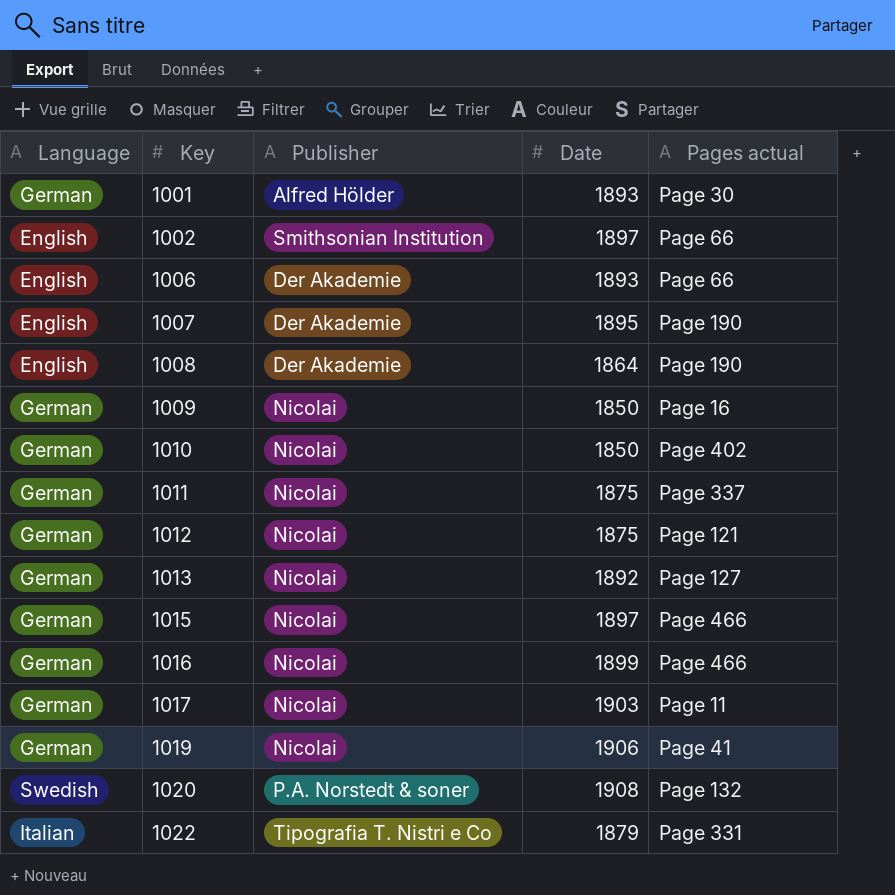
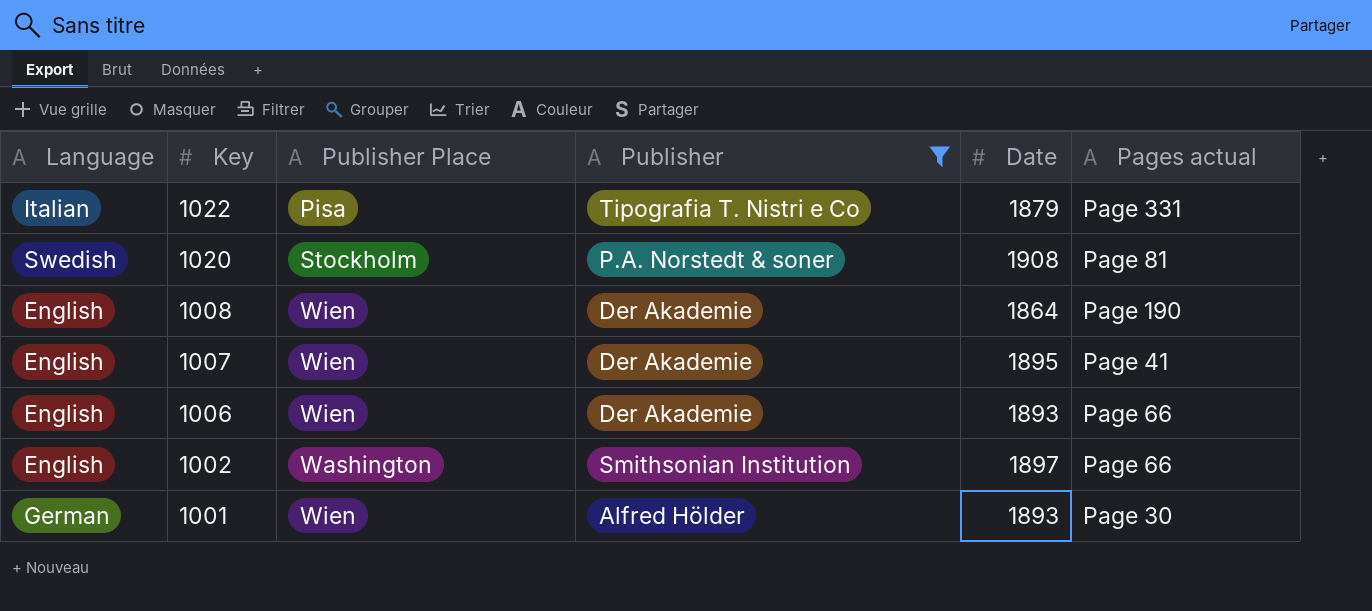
filter: none -> Publisher != Nicolai
row order: Key ascending -> Key descending
column Publisher Place | position: none -> 3
1020 | Pages actual: Page 132 -> Page 81
1007 | Pages actual: Page 190 -> Page 41

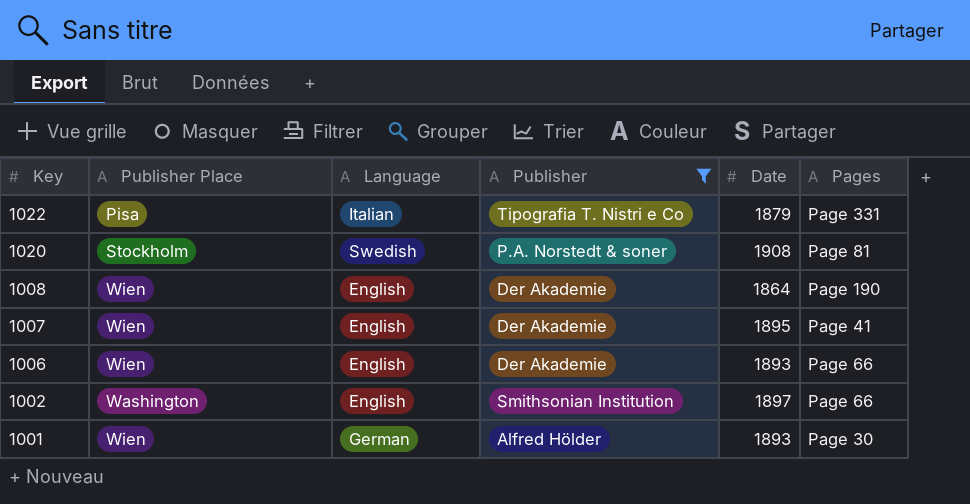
column Language | position: 1 -> 3
column name: Pages actual -> Pages

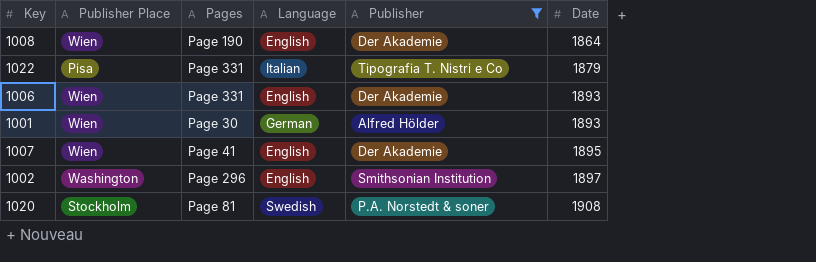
row order: Key descending -> Date ascending
column Pages | position: 6 -> 3
1006 | Pages: Page 66 -> Page 331
1002 | Pages: Page 66 -> Page 296

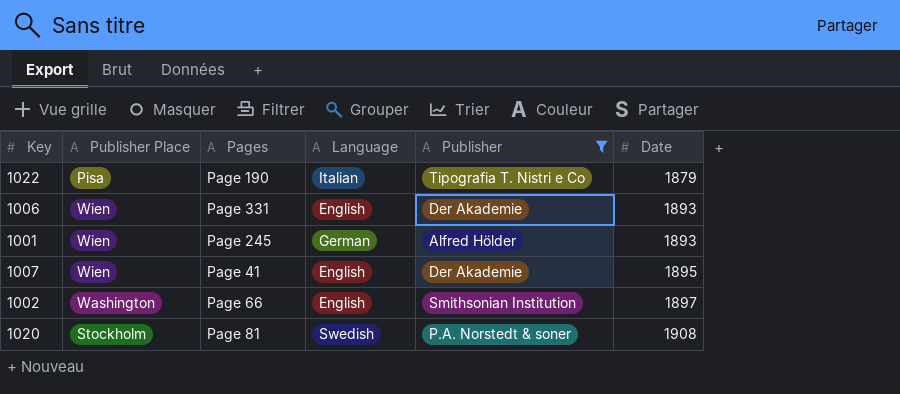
row 1008: Wien | Page 190 | English | Der Akademie | 1864 -> none
1022 | Pages: Page 331 -> Page 190
1001 | Pages: Page 30 -> Page 245
1002 | Pages: Page 296 -> Page 66

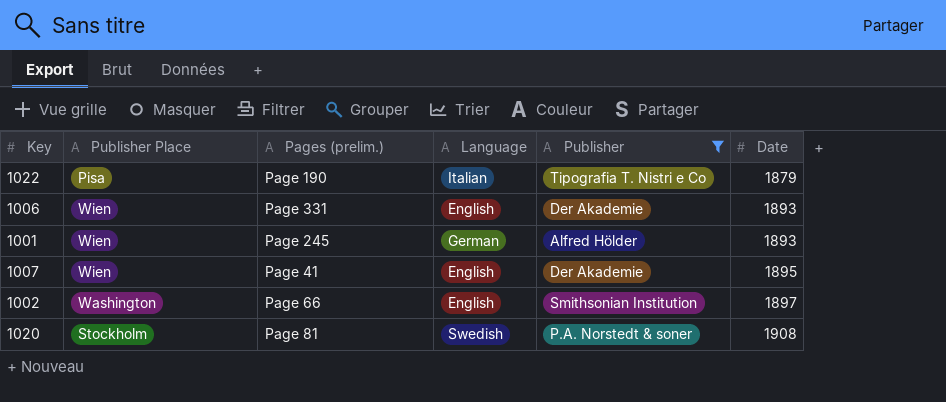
column name: Pages -> Pages (prelim.)

